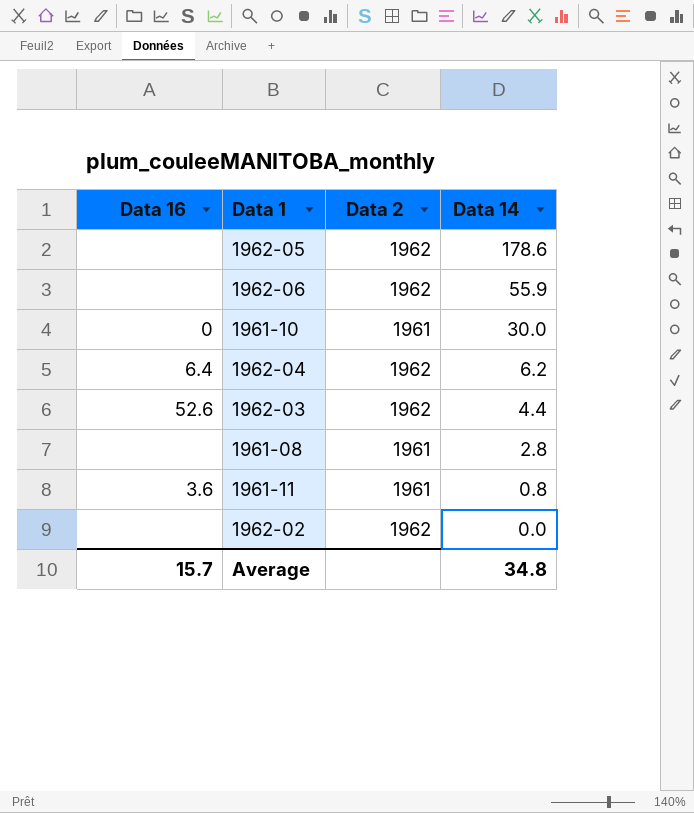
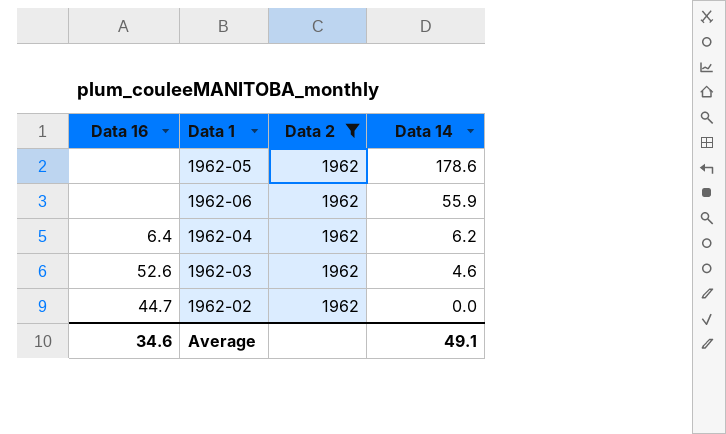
filter: none -> Data 2 = 1962
1962-03 | Data 14: 4.4 -> 4.6
1962-02 | Data 16: none -> 44.7
Average | Data 16: 15.7 -> 34.6
Average | Data 14: 34.8 -> 49.1

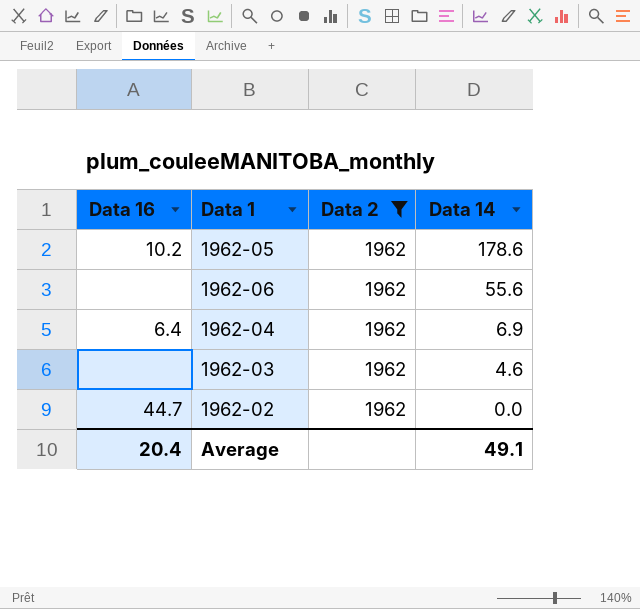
1962-05 | Data 16: none -> 10.2
1962-06 | Data 14: 55.9 -> 55.6
1962-04 | Data 14: 6.2 -> 6.9
1962-03 | Data 16: 52.6 -> none
Average | Data 16: 34.6 -> 20.4

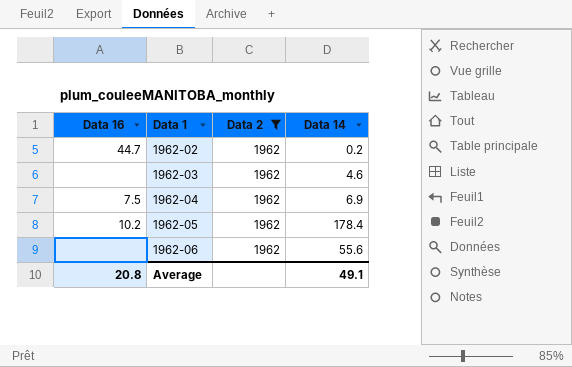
row order: Data 14 descending -> Data 1 ascending
1962-02 | Data 14: 0.0 -> 0.2
1962-04 | Data 16: 6.4 -> 7.5
1962-05 | Data 14: 178.6 -> 178.4
Average | Data 16: 20.4 -> 20.8

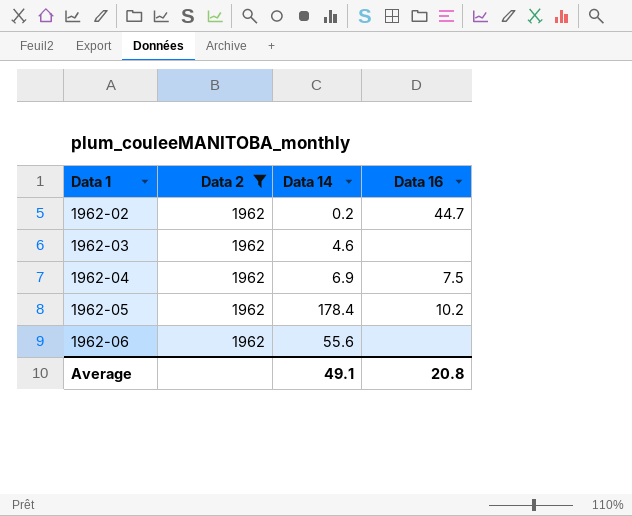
column Data 16 | position: 1 -> 4

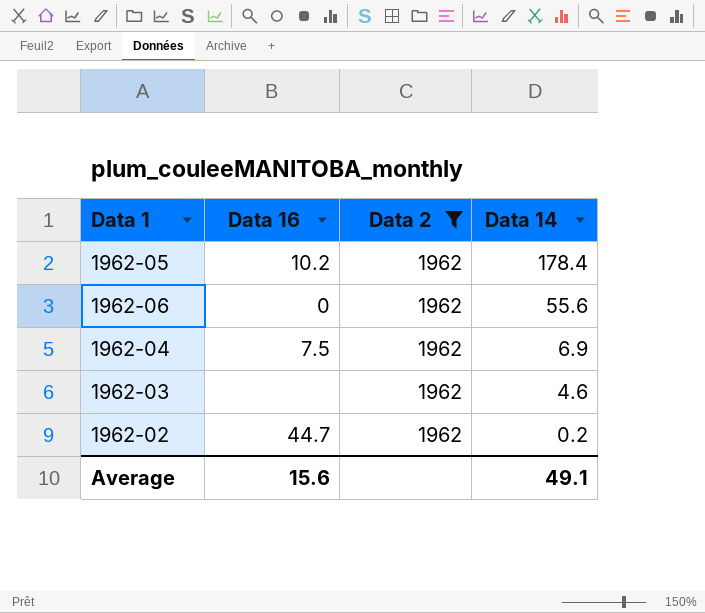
row order: Data 1 ascending -> Data 14 descending
column Data 16 | position: 4 -> 2
1962-06 | Data 16: none -> 0
Average | Data 16: 20.8 -> 15.6

